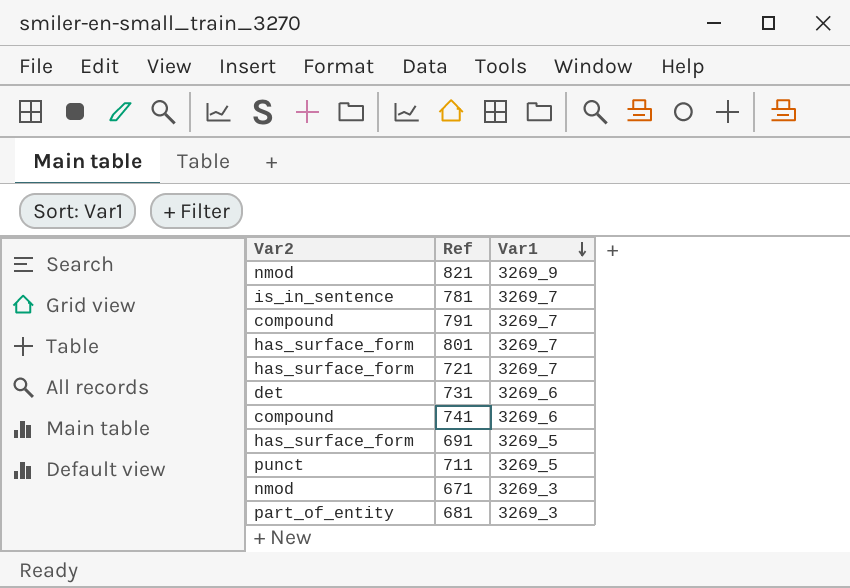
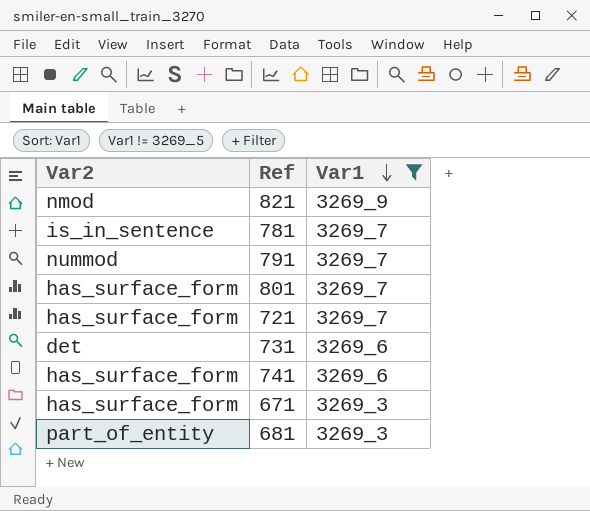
filter: none -> Var1 != 3269_5
791 | Var2: compound -> nummod
741 | Var2: compound -> has_surface_form
671 | Var2: nmod -> has_surface_form

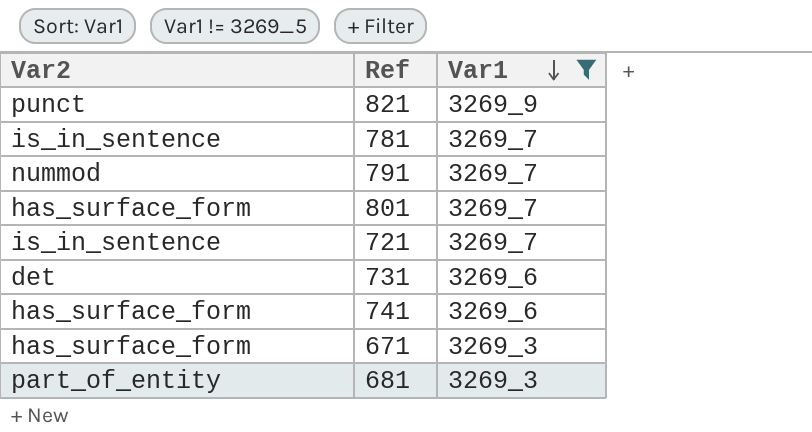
821 | Var2: nmod -> punct
721 | Var2: has_surface_form -> is_in_sentence

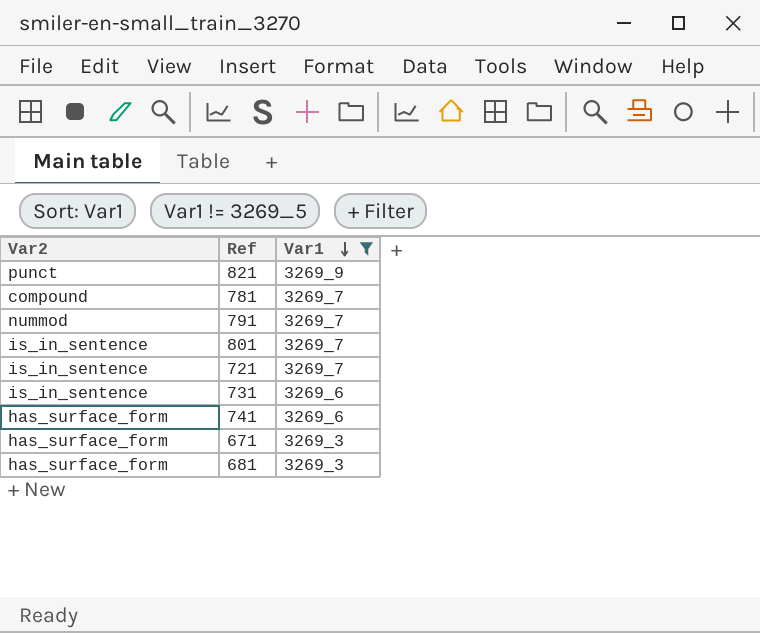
781 | Var2: is_in_sentence -> compound
801 | Var2: has_surface_form -> is_in_sentence
731 | Var2: det -> is_in_sentence
681 | Var2: part_of_entity -> has_surface_form

